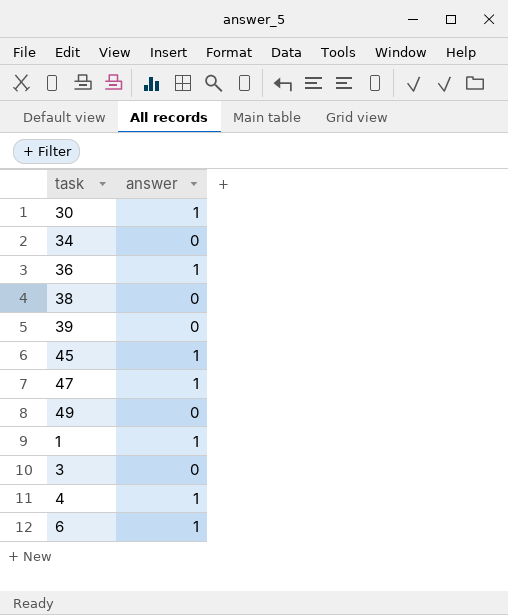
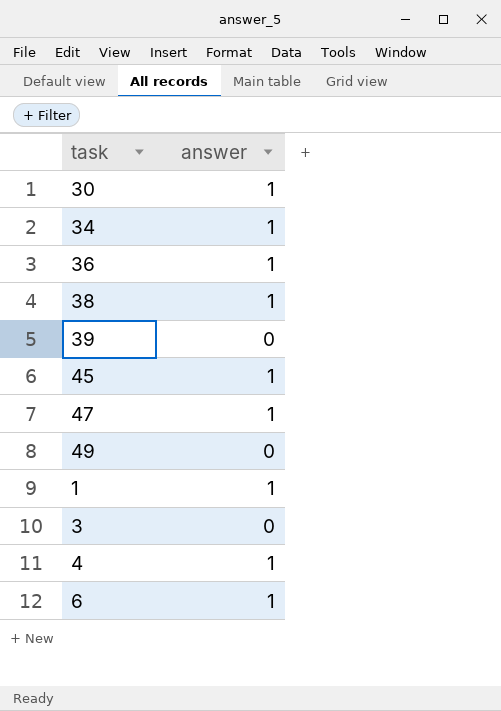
34 | answer: 0 -> 1
38 | answer: 0 -> 1

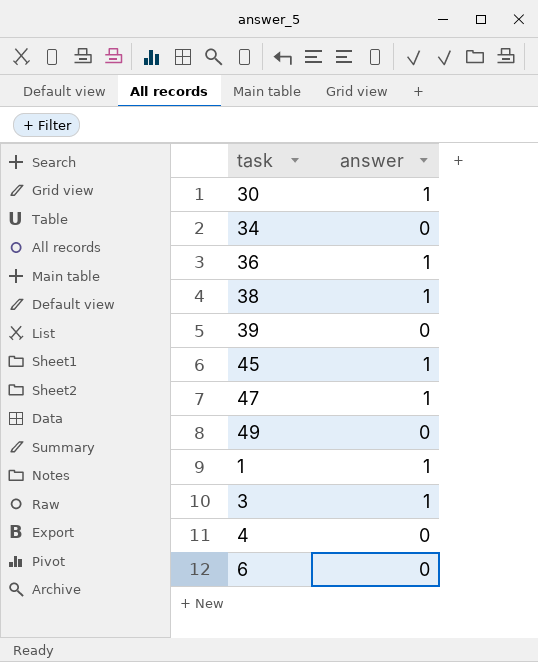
34 | answer: 1 -> 0
3 | answer: 0 -> 1
4 | answer: 1 -> 0
6 | answer: 1 -> 0

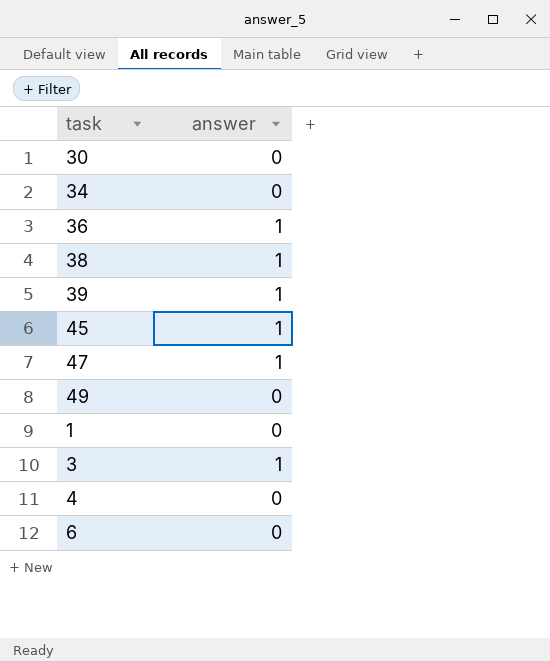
30 | answer: 1 -> 0
39 | answer: 0 -> 1
1 | answer: 1 -> 0

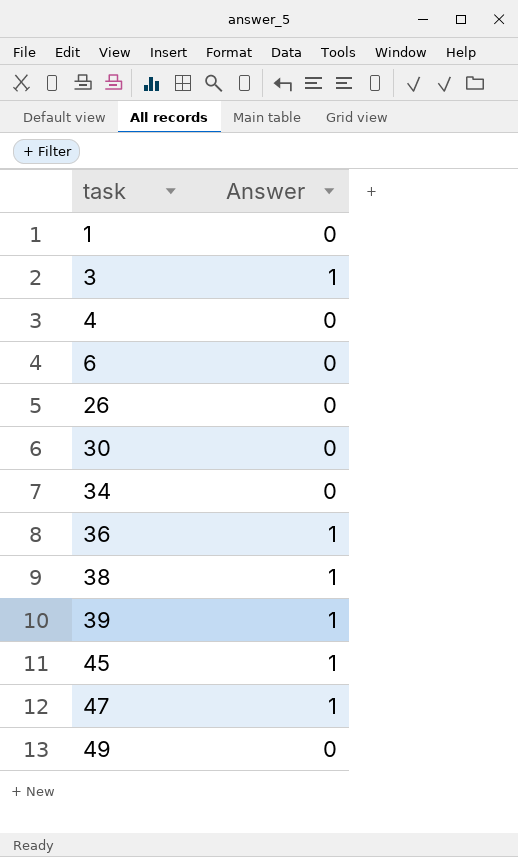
row order: none -> task ascending
column name: answer -> Answer
row 26: none -> 0

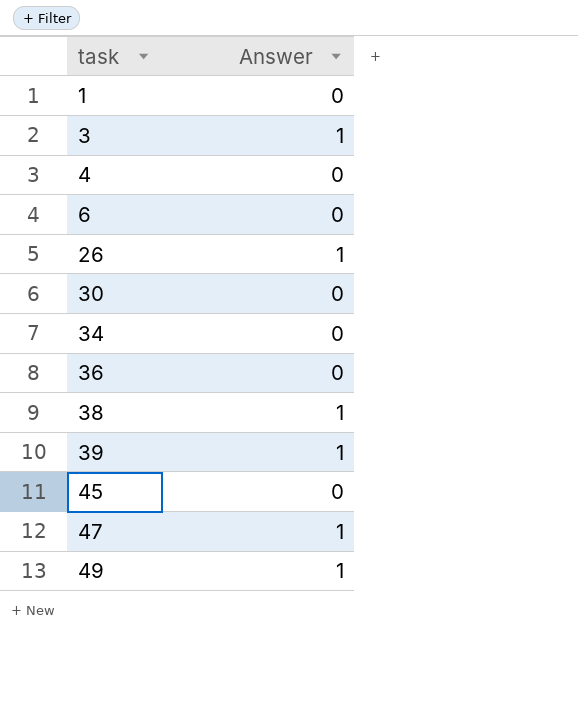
26 | Answer: 0 -> 1
36 | Answer: 1 -> 0
45 | Answer: 1 -> 0
49 | Answer: 0 -> 1

